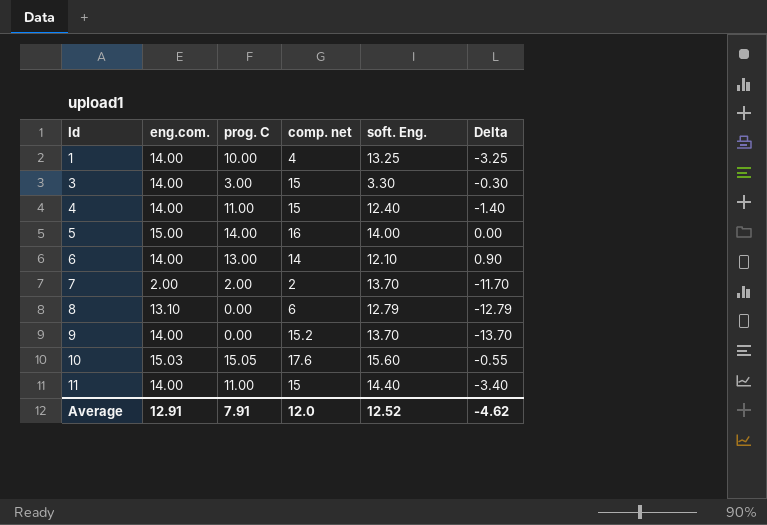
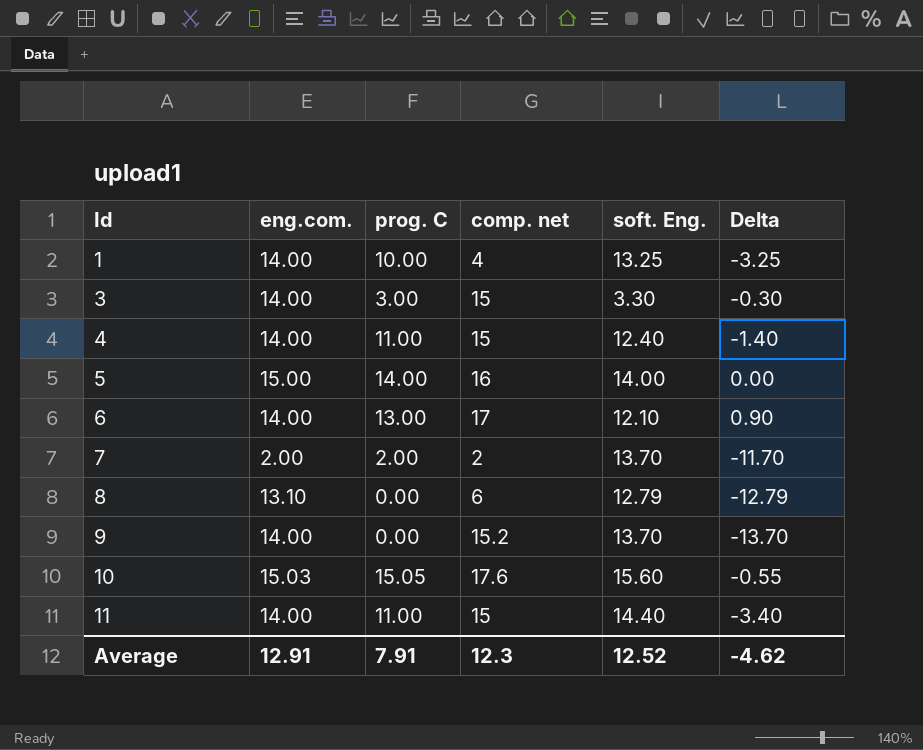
6 | comp. net: 14 -> 17
Average | comp. net: 12.0 -> 12.3

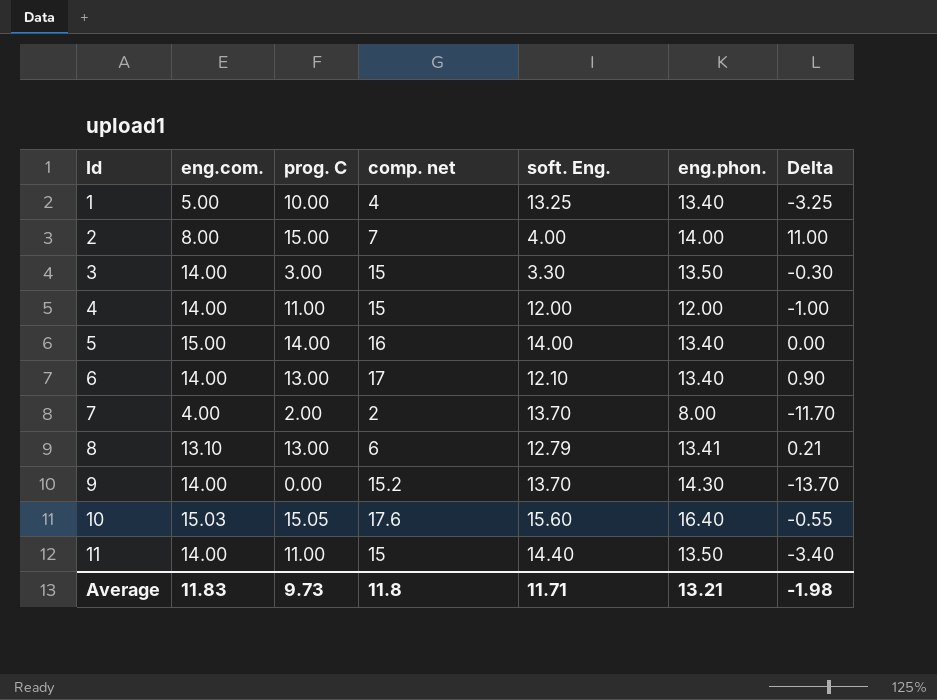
column eng.phon. | position: none -> 6
1 | eng.com.: 14.00 -> 5.00
row 2: none -> 8.00 | 15.00 | 7 | 4.00 | 14.00 | 11.00
4 | soft. Eng.: 12.40 -> 12.00
4 | Delta: -1.40 -> -1.00
7 | eng.com.: 2.00 -> 4.00
8 | prog. C: 0.00 -> 13.00
8 | Delta: -12.79 -> 0.21
Average | eng.com.: 12.91 -> 11.83
Average | prog. C: 7.91 -> 9.73
Average | comp. net: 12.3 -> 11.8
Average | soft. Eng.: 12.52 -> 11.71
Average | Delta: -4.62 -> -1.98

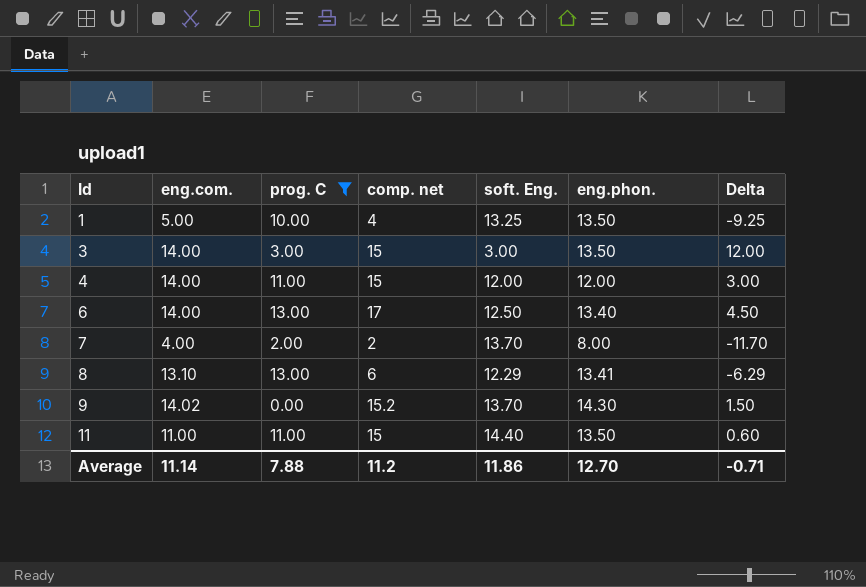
filter: none -> prog. C <= 13.00
column Delta | formula: [prog. C] - [soft. Eng.] -> [comp. net] - [soft. Eng.]
1 | eng.phon.: 13.40 -> 13.50
3 | soft. Eng.: 3.30 -> 3.00
6 | soft. Eng.: 12.10 -> 12.50
8 | soft. Eng.: 12.79 -> 12.29
9 | eng.com.: 14.00 -> 14.02
11 | eng.com.: 14.00 -> 11.00
Average | eng.com.: 11.83 -> 11.14
Average | prog. C: 9.73 -> 7.88
Average | comp. net: 11.8 -> 11.2
Average | soft. Eng.: 11.71 -> 11.86
Average | eng.phon.: 13.21 -> 12.70
Average | Delta: -1.98 -> -0.71

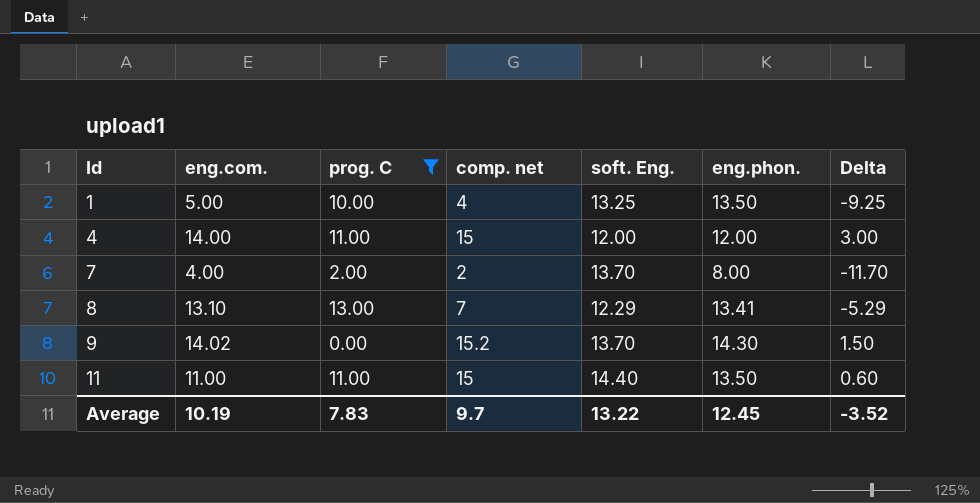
row 3: 14.00 | 3.00 | 15 | 3.00 | 13.50 | 12.00 -> none
row 6: 14.00 | 13.00 | 17 | 12.50 | 13.40 | 4.50 -> none
8 | comp. net: 6 -> 7
8 | Delta: -6.29 -> -5.29
Average | eng.com.: 11.14 -> 10.19
Average | prog. C: 7.88 -> 7.83
Average | comp. net: 11.2 -> 9.7
Average | soft. Eng.: 11.86 -> 13.22
Average | eng.phon.: 12.70 -> 12.45
Average | Delta: -0.71 -> -3.52

